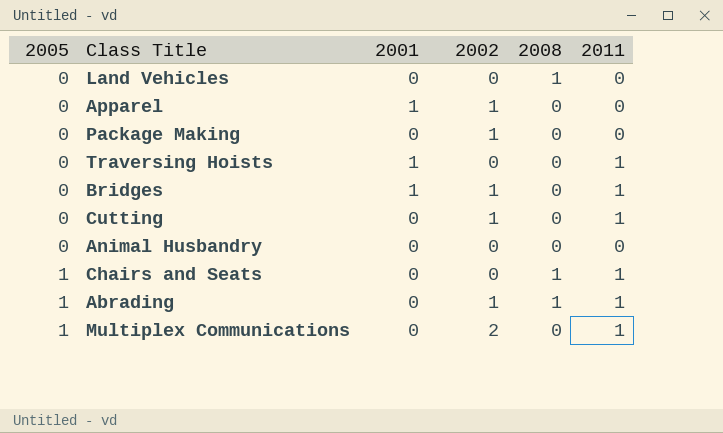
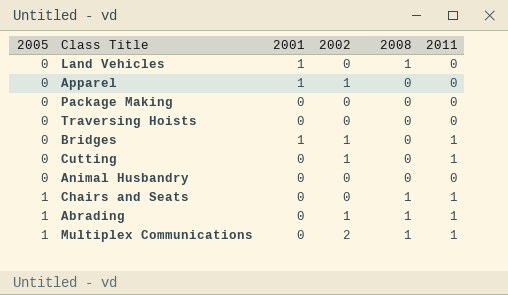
Land Vehicles | 2001: 0 -> 1
Package Making | 2002: 1 -> 0
Traversing Hoists | 2001: 1 -> 0
Traversing Hoists | 2011: 1 -> 0
Multiplex Communications | 2008: 0 -> 1

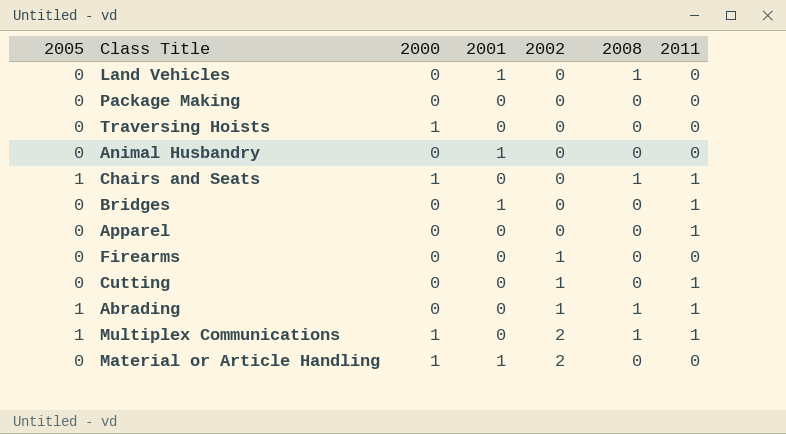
row order: 2005 ascending -> 2002 ascending
column 2000 | position: none -> 3
Animal Husbandry | 2001: 0 -> 1
Bridges | 2002: 1 -> 0
Apparel | 2001: 1 -> 0
Apparel | 2002: 1 -> 0
Apparel | 2011: 0 -> 1
row Firearms: none -> 0 | 0 | 0 | 1 | 0 | 0
row Material or Article Handling: none -> 0 | 1 | 1 | 2 | 0 | 0

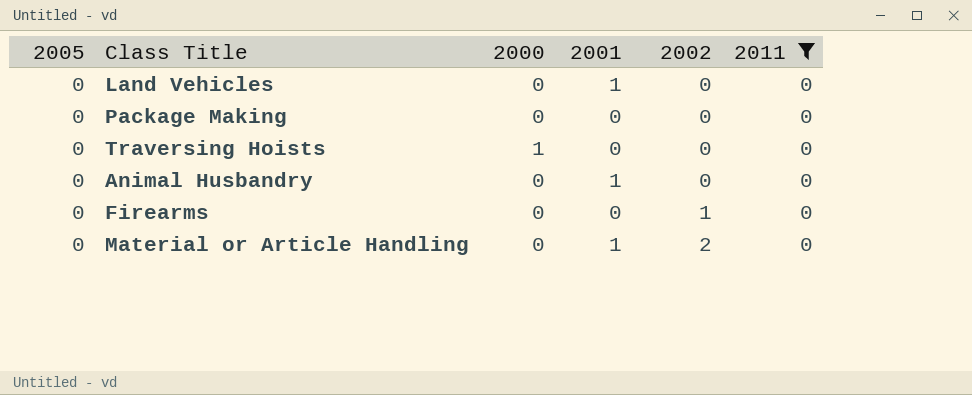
filter: none -> 2011 = 0
column 2008 | position: 6 -> none
Material or Article Handling | 2000: 1 -> 0

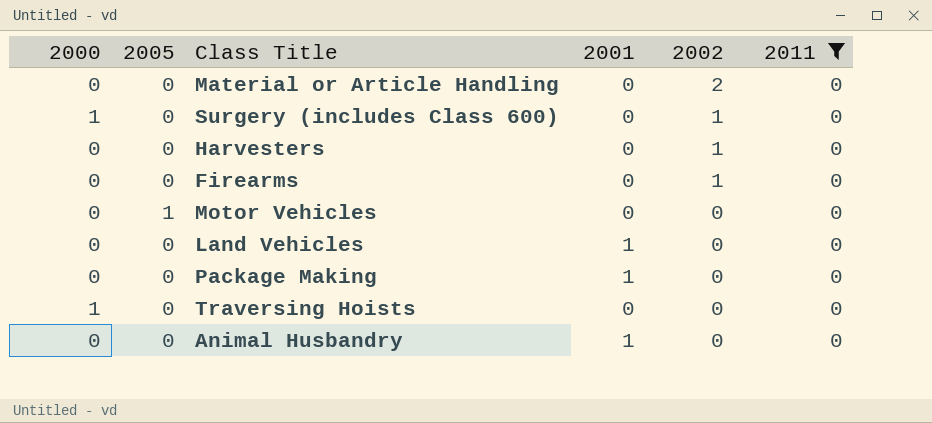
row order: 2002 ascending -> 2002 descending
column 2000 | position: 3 -> 1
Material or Article Handling | 2001: 1 -> 0
row Surgery (includes Class 600): none -> 1 | 0 | 0 | 1 | 0
row Harvesters: none -> 0 | 0 | 0 | 1 | 0
row Motor Vehicles: none -> 0 | 1 | 0 | 0 | 0
Package Making | 2001: 0 -> 1

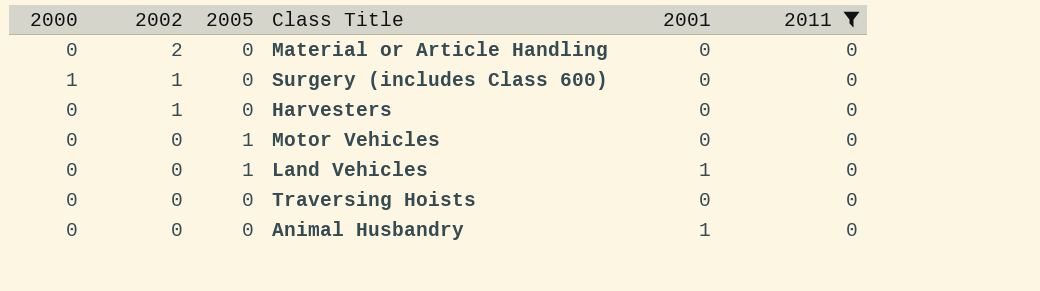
column 2002 | position: 5 -> 2
row Firearms: 0 | 0 | 0 | 1 | 0 -> none
row Package Making: 0 | 0 | 1 | 0 | 0 -> none
Land Vehicles | 2005: 0 -> 1
Traversing Hoists | 2000: 1 -> 0

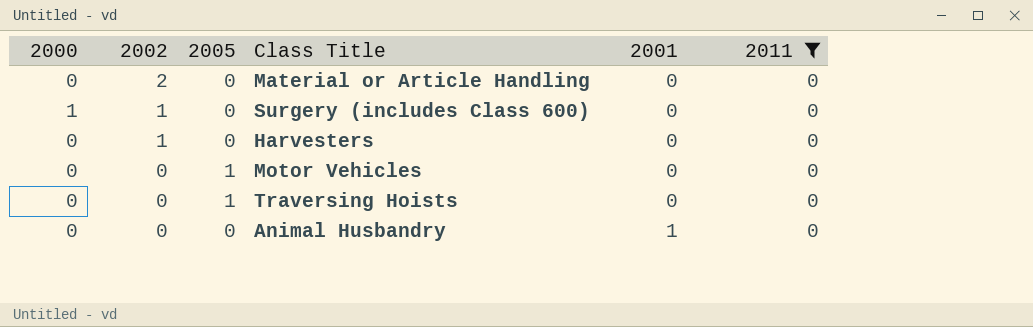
row Land Vehicles: 0 | 0 | 1 | 1 | 0 -> none
Traversing Hoists | 2005: 0 -> 1

